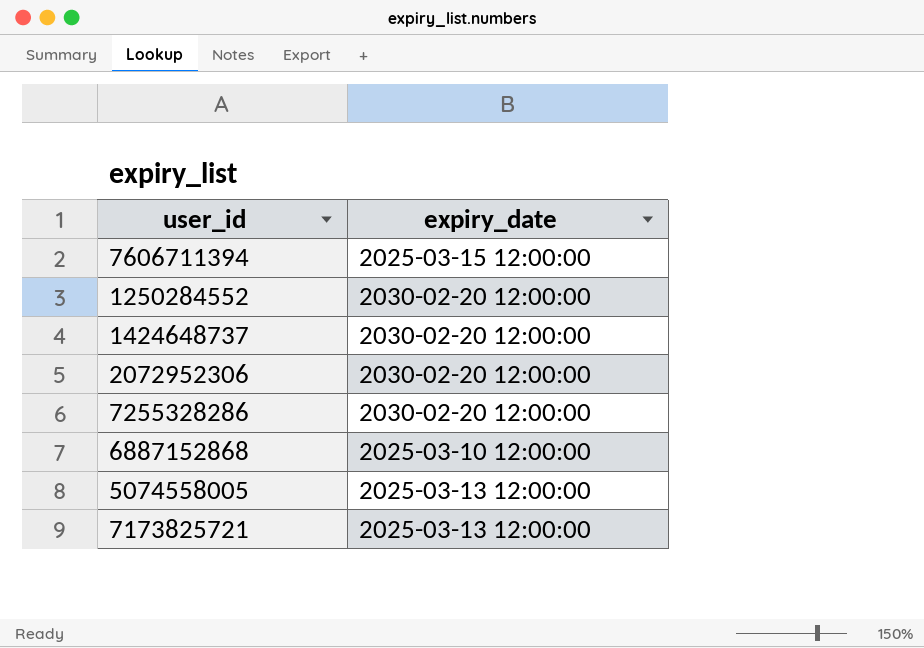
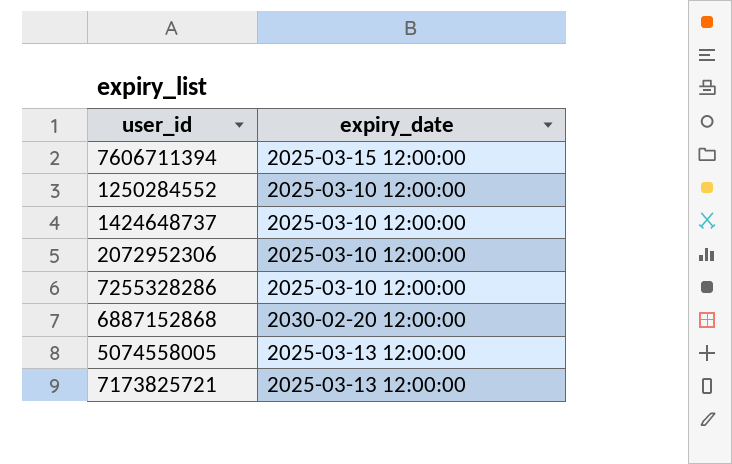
1250284552 | expiry_date: 2030-02-20 12:00:00 -> 2025-03-10 12:00:00
1424648737 | expiry_date: 2030-02-20 12:00:00 -> 2025-03-10 12:00:00
2072952306 | expiry_date: 2030-02-20 12:00:00 -> 2025-03-10 12:00:00
7255328286 | expiry_date: 2030-02-20 12:00:00 -> 2025-03-10 12:00:00
6887152868 | expiry_date: 2025-03-10 12:00:00 -> 2030-02-20 12:00:00

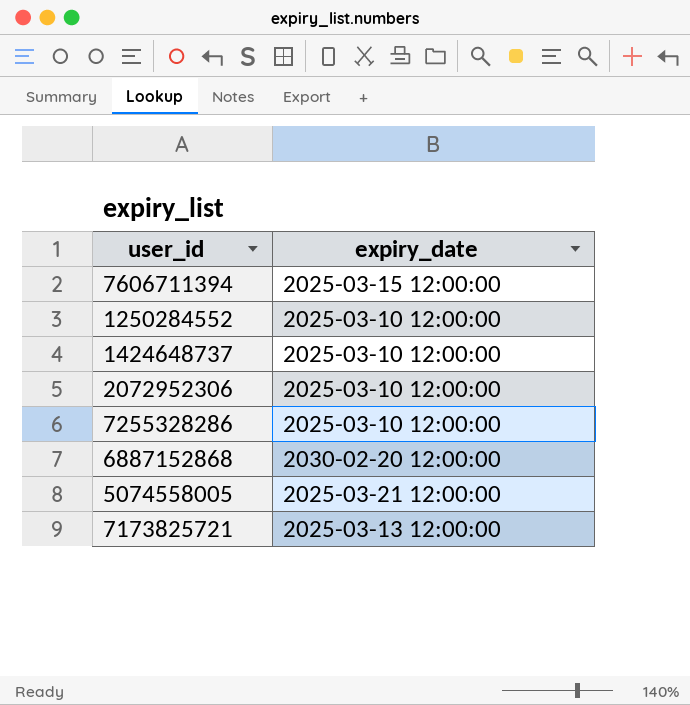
5074558005 | expiry_date: 2025-03-13 12:00:00 -> 2025-03-21 12:00:00

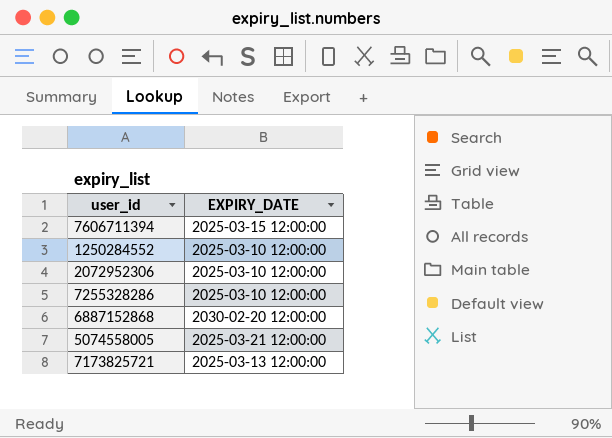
column name: expiry_date -> EXPIRY_DATE
row 1424648737: 2025-03-10 12:00:00 -> none

